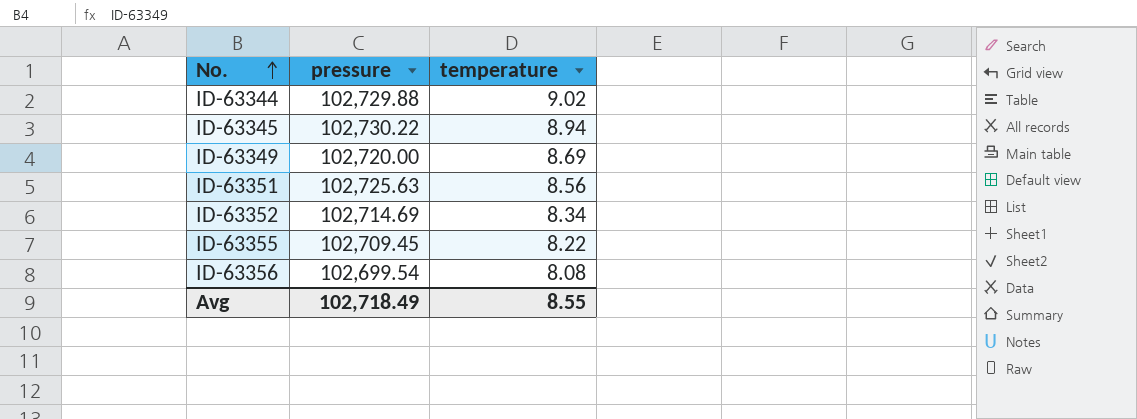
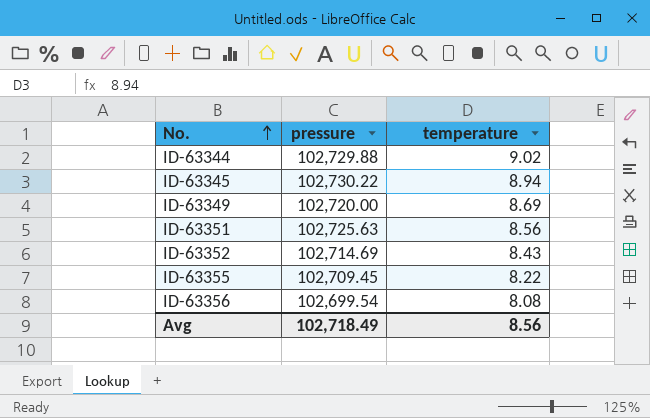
ID-63352 | temperature: 8.34 -> 8.43
Avg | temperature: 8.55 -> 8.56

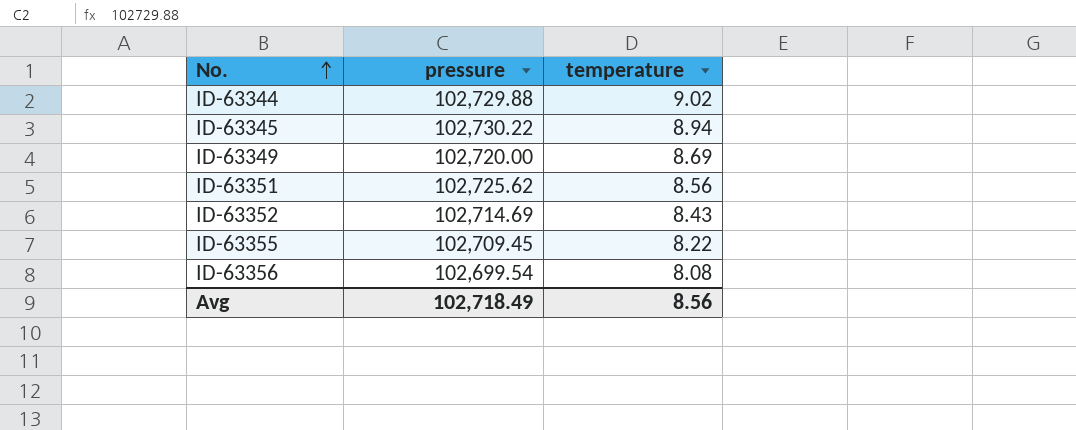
ID-63351 | pressure: 102,725.63 -> 102,725.62

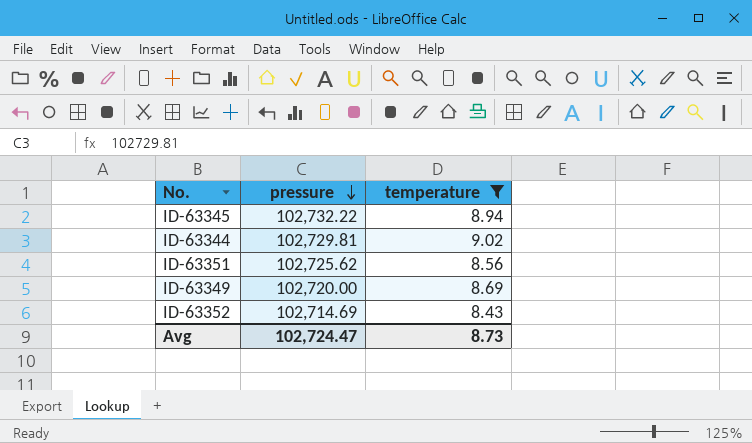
filter: none -> temperature >= 8.43
row order: No. ascending -> pressure descending
ID-63345 | pressure: 102,730.22 -> 102,732.22
ID-63344 | pressure: 102,729.88 -> 102,729.81
Avg | pressure: 102,718.49 -> 102,724.47
Avg | temperature: 8.56 -> 8.73

